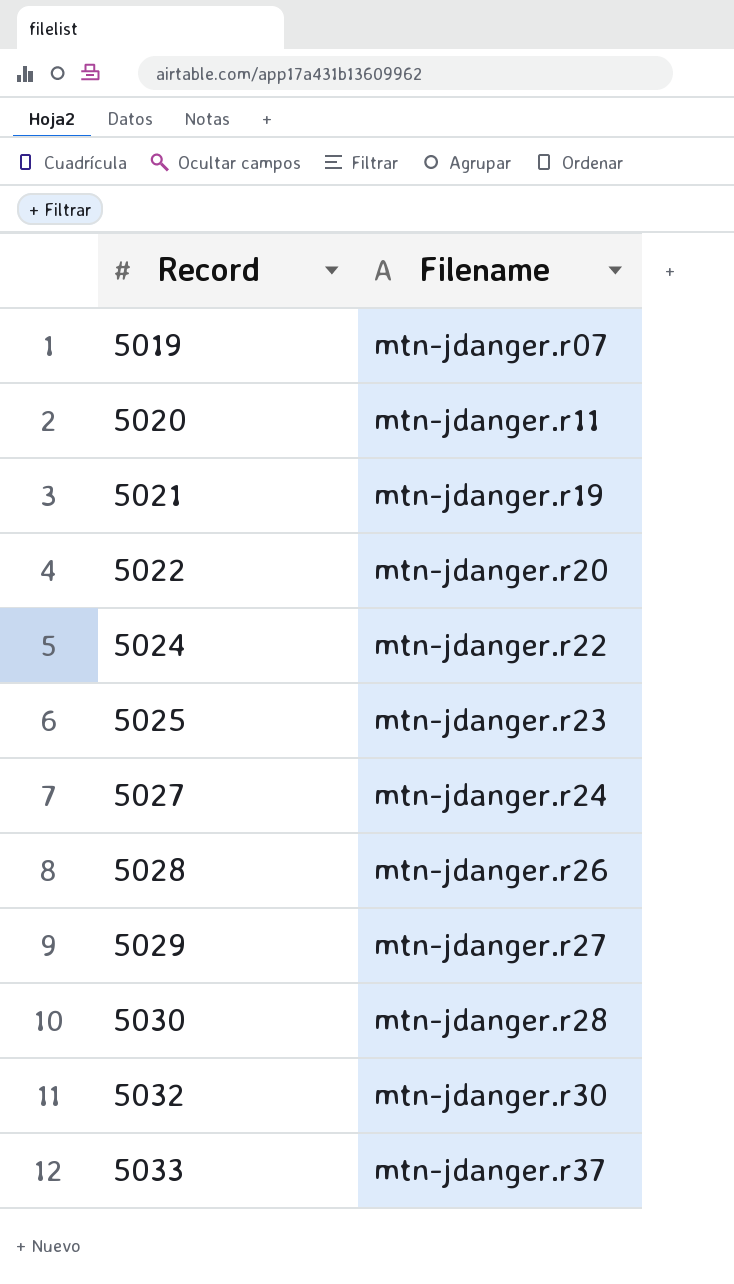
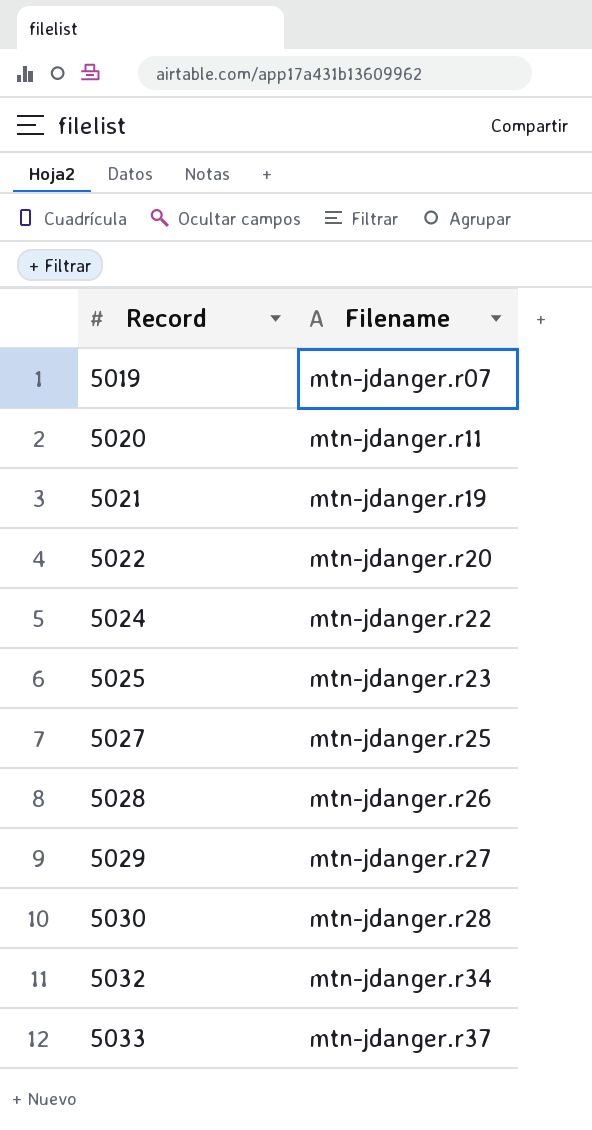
5027 | Filename: mtn-jdanger.r24 -> mtn-jdanger.r25
5032 | Filename: mtn-jdanger.r30 -> mtn-jdanger.r34

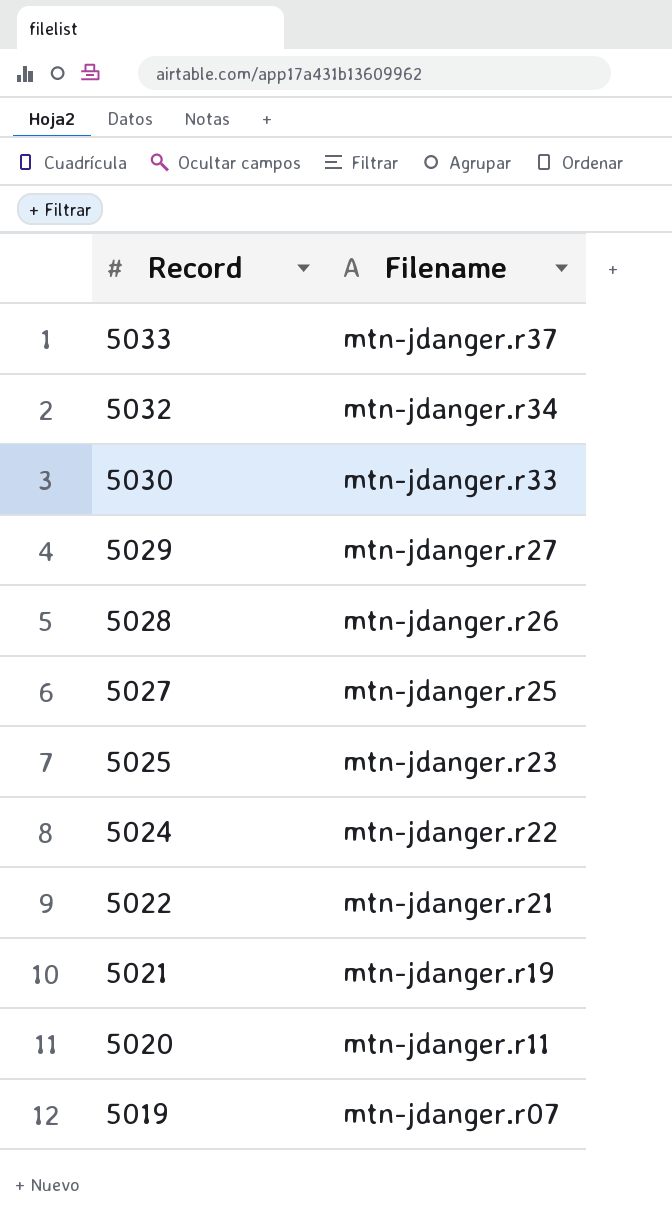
row order: Record ascending -> Record descending
5030 | Filename: mtn-jdanger.r28 -> mtn-jdanger.r33
5022 | Filename: mtn-jdanger.r20 -> mtn-jdanger.r21

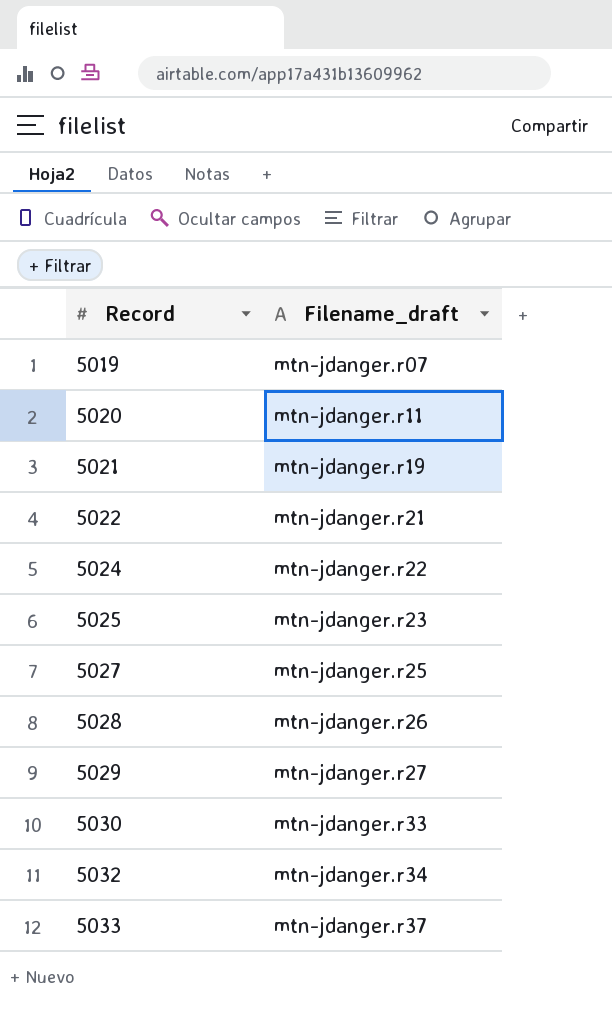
row order: Record descending -> Record ascending
column name: Filename -> Filename_draft

